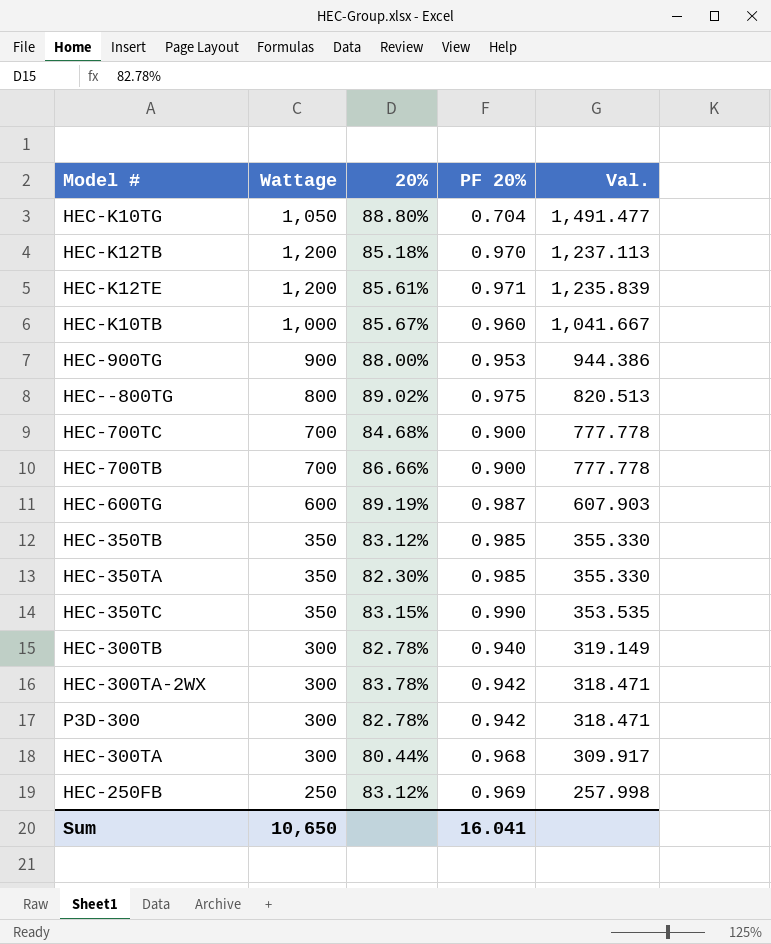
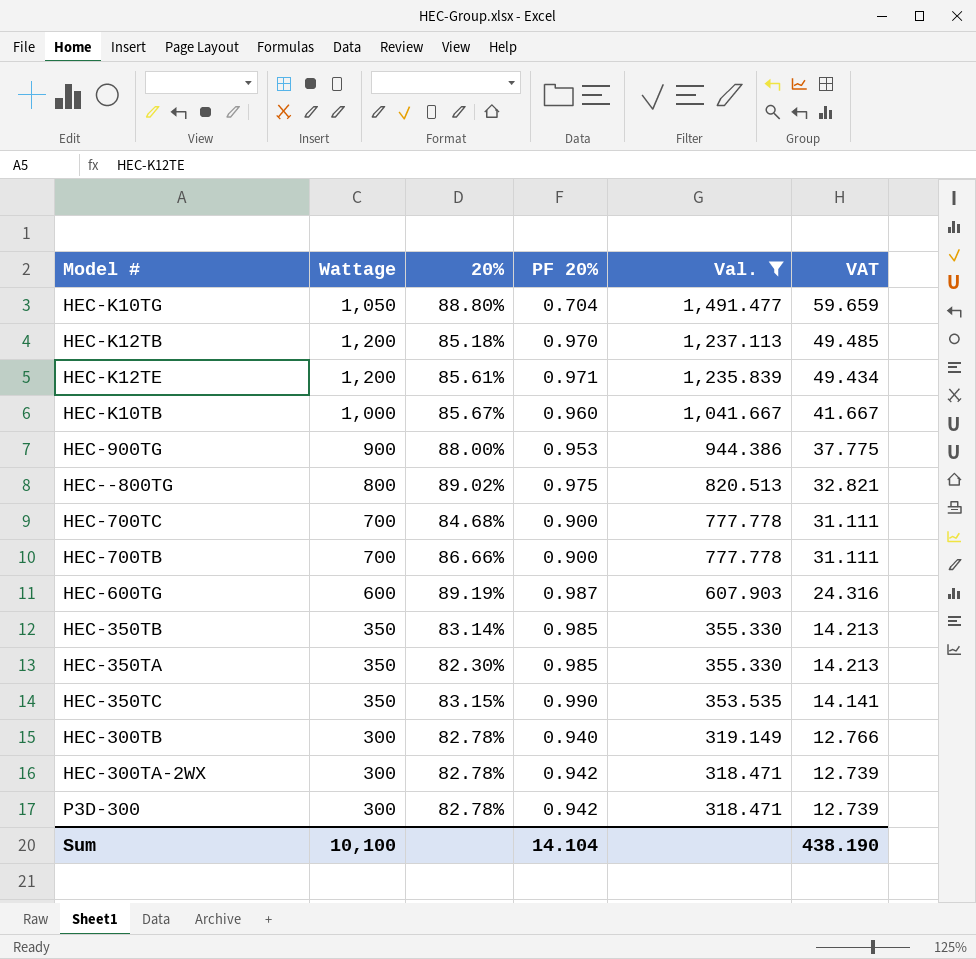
filter: none -> Val. >= 318.471
column VAT | formula: none -> [Val.] * 0.04
HEC-350TB | 20%: 83.12% -> 83.14%
HEC-300TA-2WX | 20%: 83.78% -> 82.78%
Sum | Wattage: 10,650 -> 10,100
Sum | PF 20%: 16.041 -> 14.104

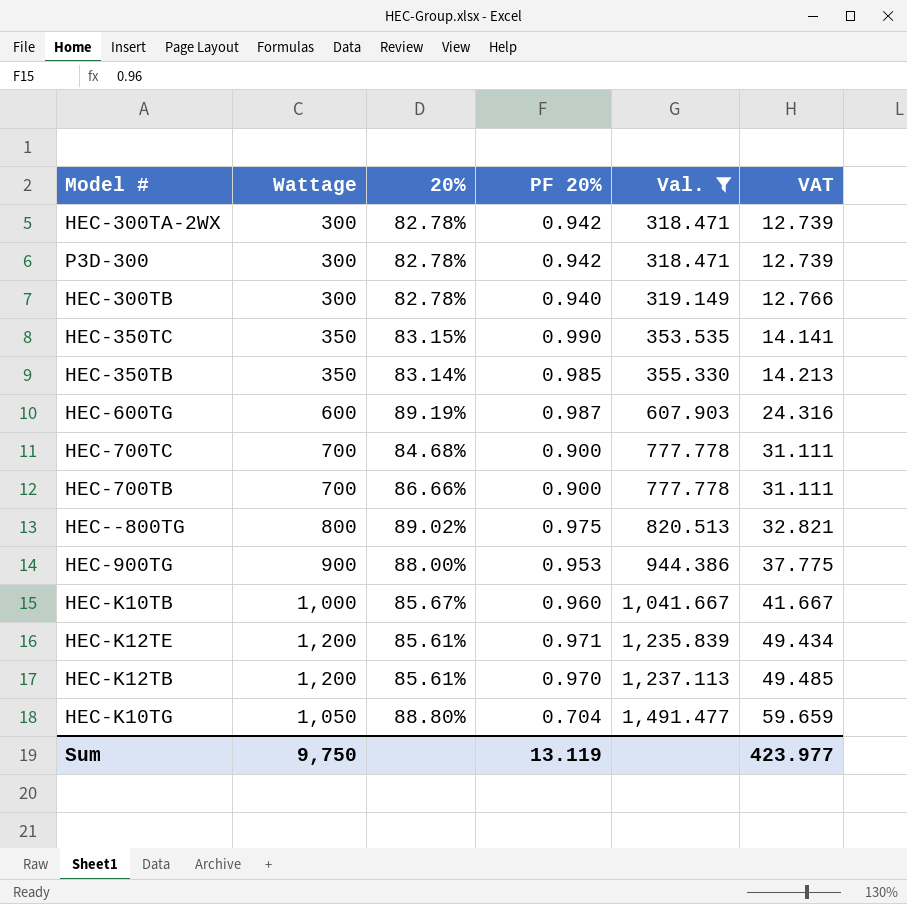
row order: Val. descending -> Val. ascending
row HEC-350TA: 350 | 82.30% | 0.985 | 355.330 | 14.213 -> none
HEC-K12TB | 20%: 85.18% -> 85.61%
Sum | Wattage: 10,100 -> 9,750
Sum | PF 20%: 14.104 -> 13.119
Sum | VAT: 438.190 -> 423.977

